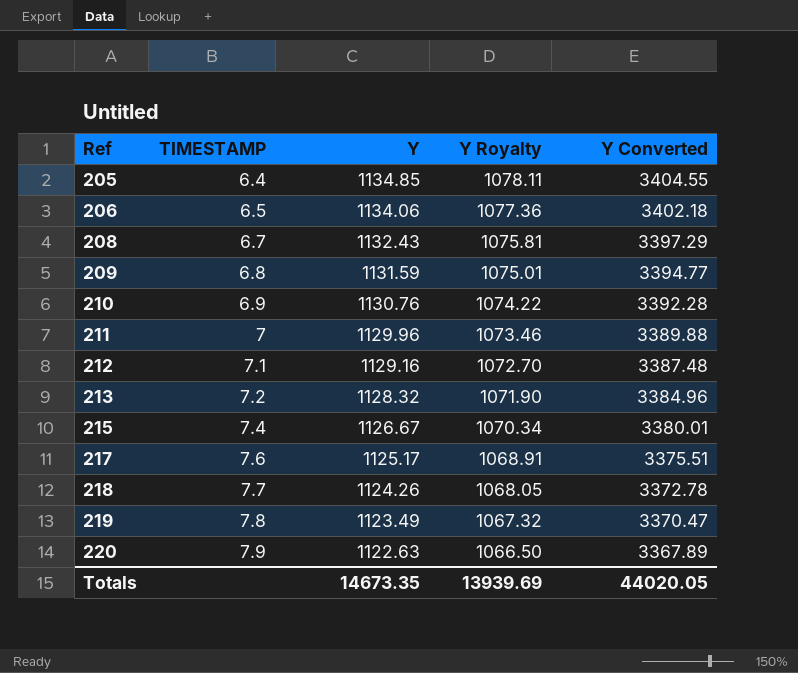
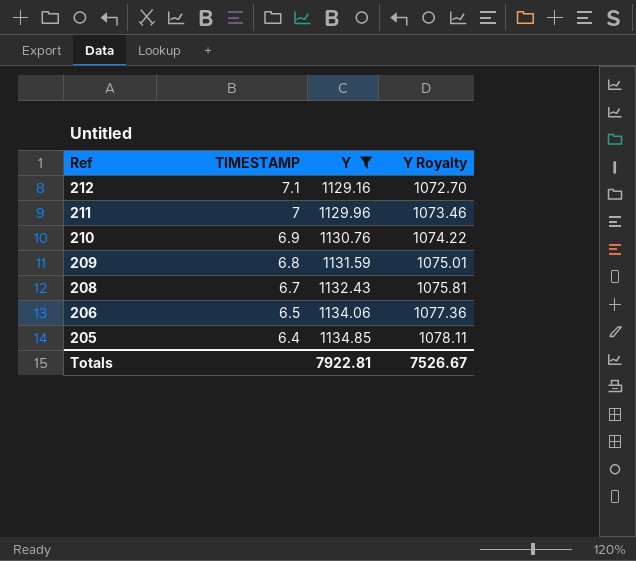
filter: none -> Y >= 1129.16
row order: Ref ascending -> Ref descending
column Y Converted | formula: [Y] * 3 -> none
Totals | Y: 14673.35 -> 7922.81
Totals | Y Royalty: 13939.69 -> 7526.67

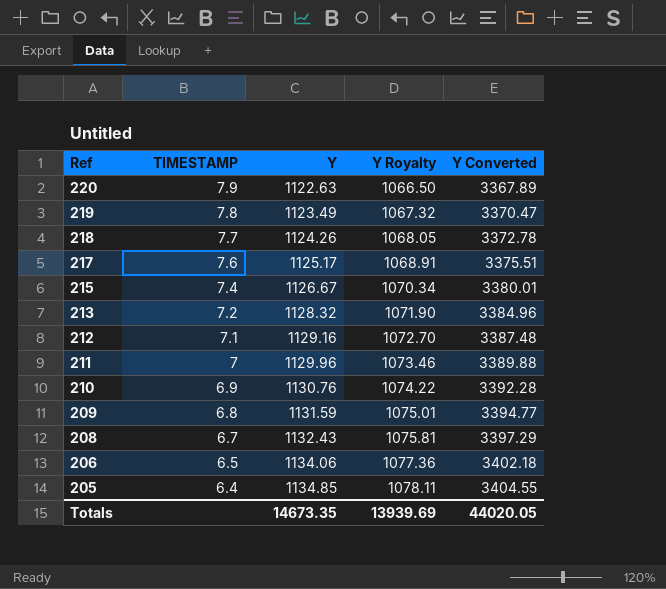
filter: Y >= 1129.16 -> none
column Y Converted | formula: none -> [Y] * 3
Totals | Y: 7922.81 -> 14673.35
Totals | Y Royalty: 7526.67 -> 13939.69

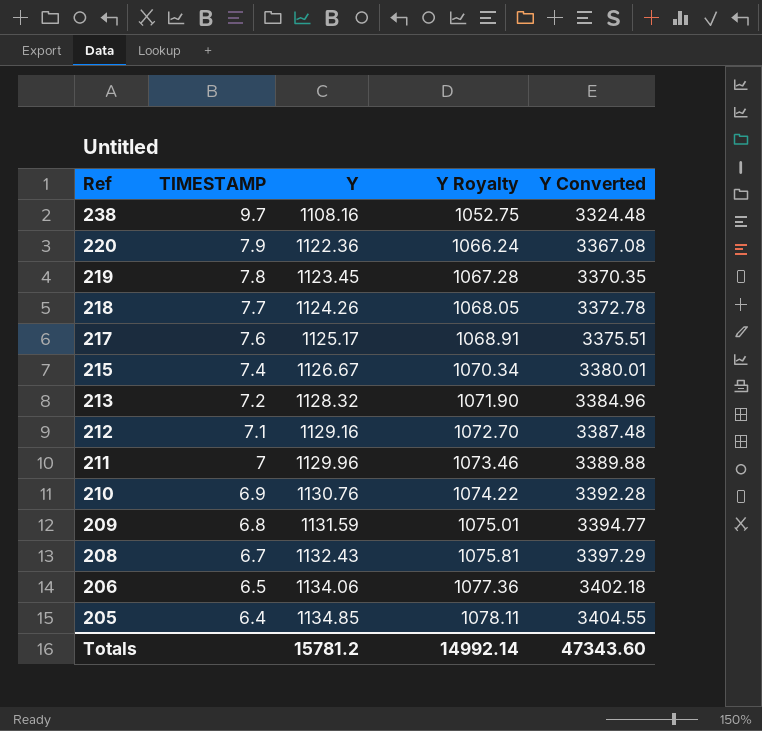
row 238: none -> 9.7 | 1108.16 | 1052.75 | 3324.48
220 | Y: 1122.63 -> 1122.36
220 | Y Royalty: 1066.50 -> 1066.24
220 | Y Converted: 3367.89 -> 3367.08
219 | Y: 1123.49 -> 1123.45
219 | Y Royalty: 1067.32 -> 1067.28
219 | Y Converted: 3370.47 -> 3370.35
Totals | Y: 14673.35 -> 15781.2
Totals | Y Royalty: 13939.69 -> 14992.14
Totals | Y Converted: 44020.05 -> 47343.60

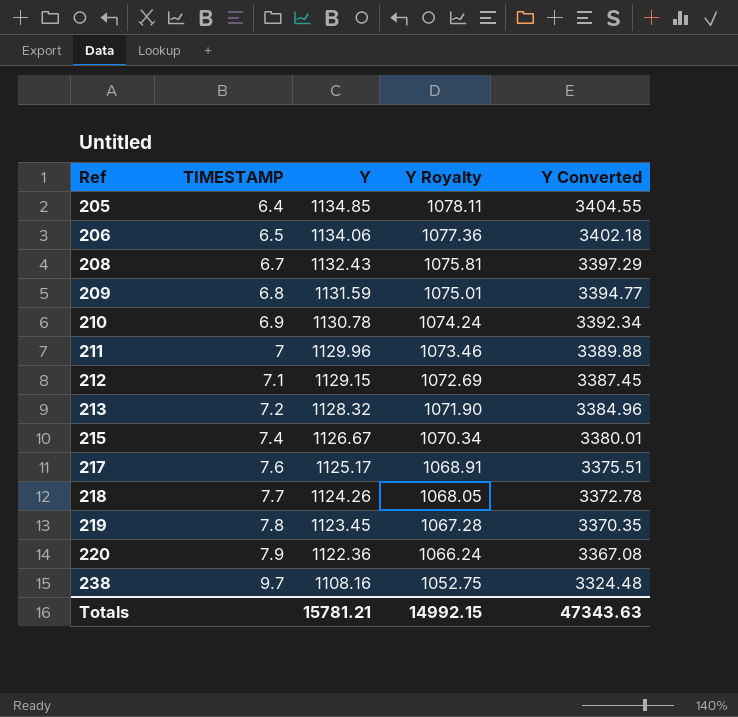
row order: Ref descending -> Ref ascending
210 | Y: 1130.76 -> 1130.78
210 | Y Royalty: 1074.22 -> 1074.24
210 | Y Converted: 3392.28 -> 3392.34
212 | Y: 1129.16 -> 1129.15
212 | Y Royalty: 1072.70 -> 1072.69
212 | Y Converted: 3387.48 -> 3387.45
Totals | Y: 15781.2 -> 15781.21
Totals | Y Royalty: 14992.14 -> 14992.15
Totals | Y Converted: 47343.60 -> 47343.63

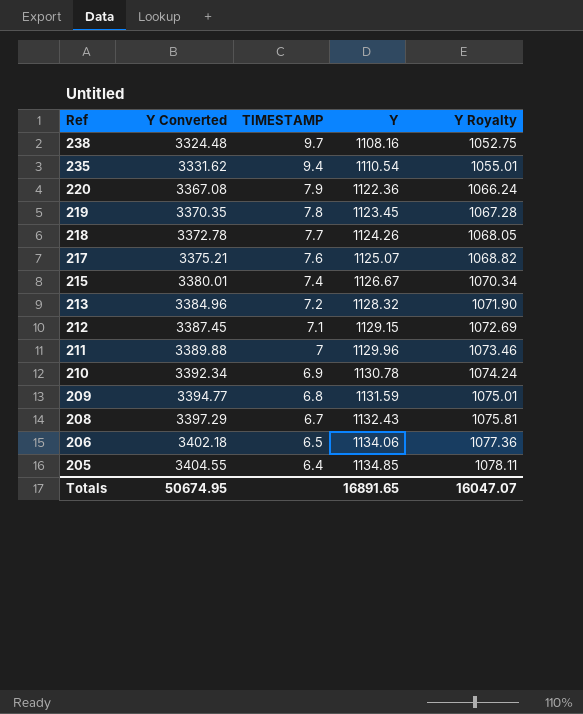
row order: Ref ascending -> Ref descending
column Y Converted | position: 5 -> 2
row 235: none -> 3331.62 | 9.4 | 1110.54 | 1055.01
217 | Y Converted: 3375.51 -> 3375.21
217 | Y: 1125.17 -> 1125.07
217 | Y Royalty: 1068.91 -> 1068.82
Totals | Y Converted: 47343.63 -> 50674.95
Totals | Y: 15781.21 -> 16891.65
Totals | Y Royalty: 14992.15 -> 16047.07

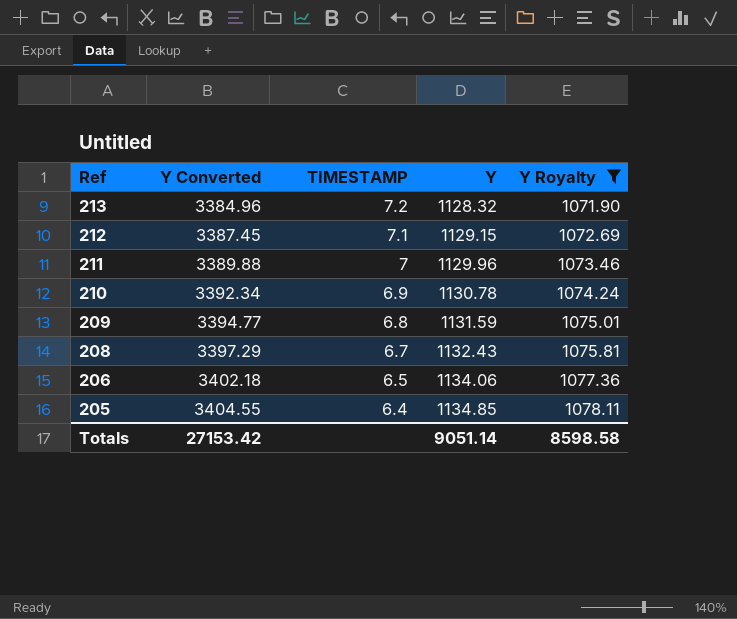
filter: none -> Y Royalty >= 1071.90
Totals | Y Converted: 50674.95 -> 27153.42
Totals | Y: 16891.65 -> 9051.14
Totals | Y Royalty: 16047.07 -> 8598.58

